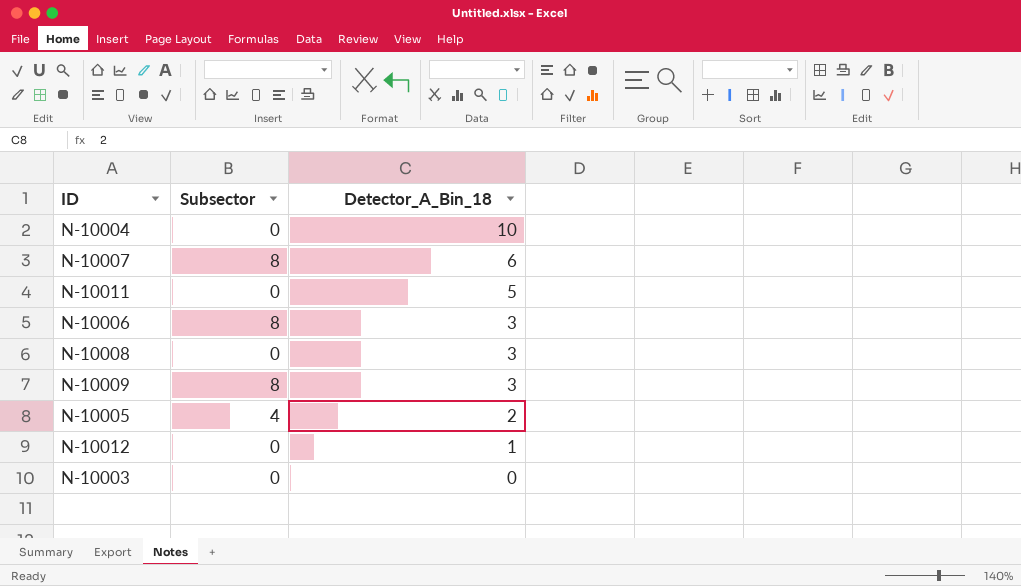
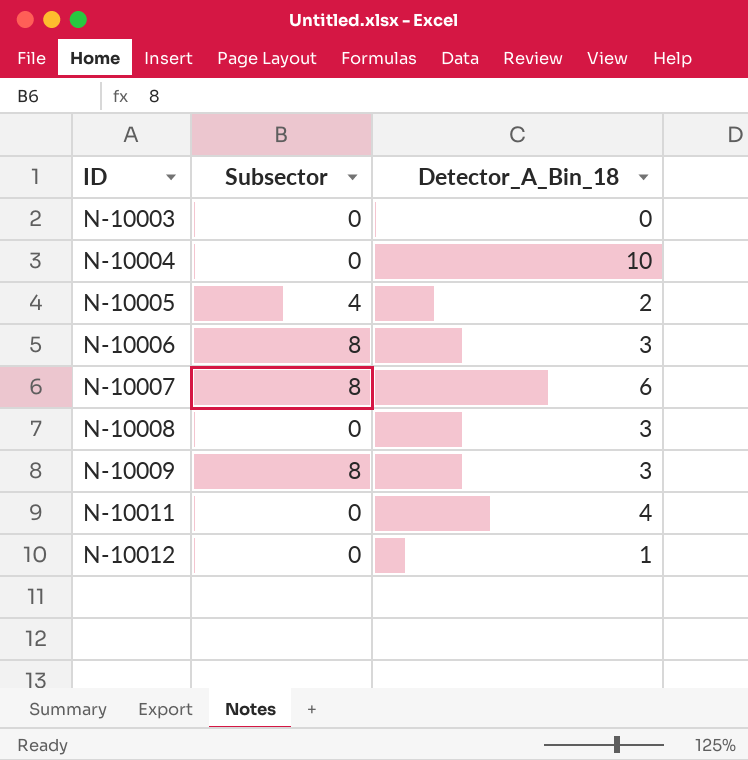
row order: Detector_A_Bin_18 descending -> ID ascending
N-10011 | Detector_A_Bin_18: 5 -> 4

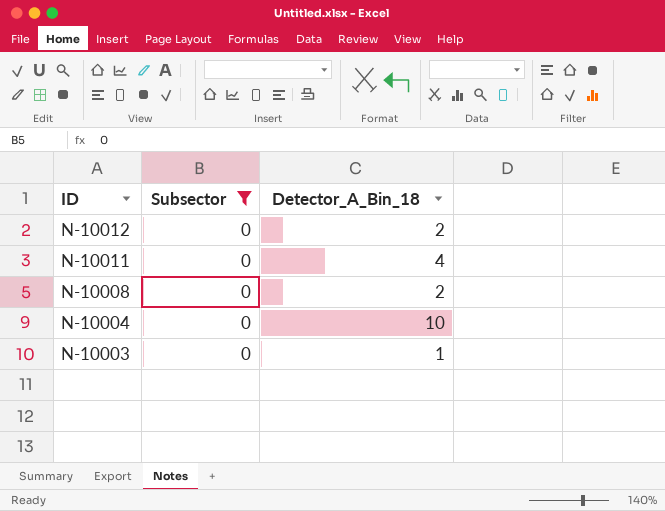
filter: none -> Subsector = 0
row order: ID ascending -> ID descending
N-10012 | Detector_A_Bin_18: 1 -> 2
N-10008 | Detector_A_Bin_18: 3 -> 2
N-10003 | Detector_A_Bin_18: 0 -> 1

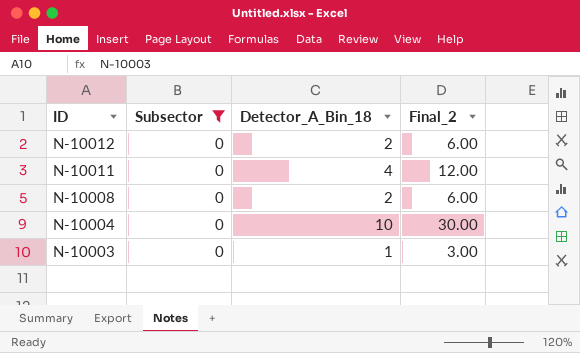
column Final_2 | formula: none -> [Detector_A_Bin_18] * 3

